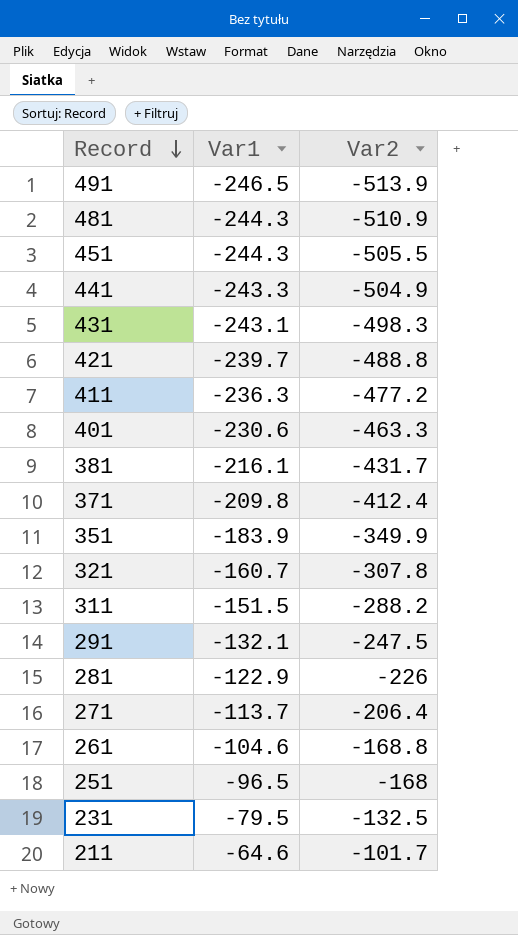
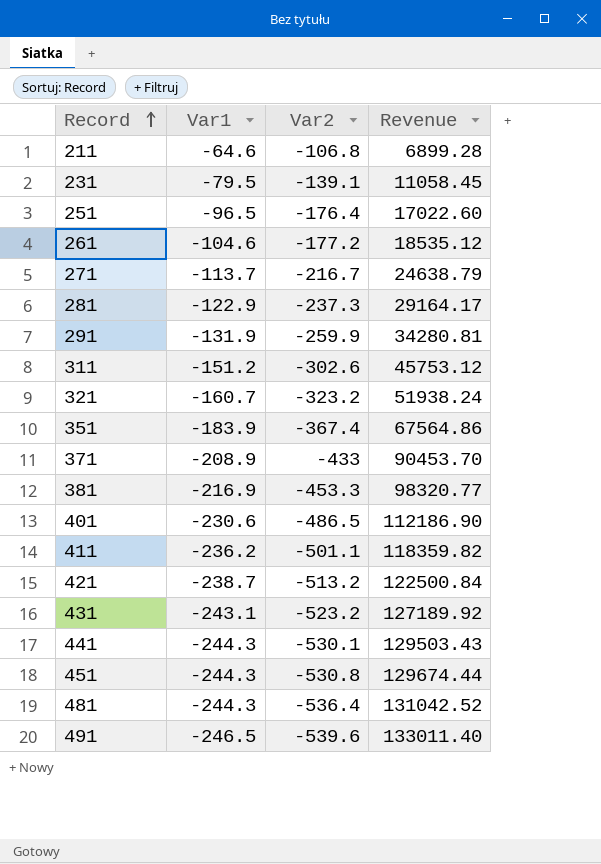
row order: Record descending -> Record ascending
column Revenue | formula: none -> [Var1] * [Var2]
211 | Var2: -101.7 -> -106.8
231 | Var2: -132.5 -> -139.1
251 | Var2: -168 -> -176.4
261 | Var2: -168.8 -> -177.2
271 | Var2: -206.4 -> -216.7
281 | Var2: -226 -> -237.3
291 | Var1: -132.1 -> -131.9
291 | Var2: -247.5 -> -259.9
311 | Var1: -151.5 -> -151.2
311 | Var2: -288.2 -> -302.6
321 | Var2: -307.8 -> -323.2
351 | Var2: -349.9 -> -367.4
371 | Var1: -209.8 -> -208.9
371 | Var2: -412.4 -> -433
381 | Var1: -216.1 -> -216.9
381 | Var2: -431.7 -> -453.3
401 | Var2: -463.3 -> -486.5
411 | Var1: -236.3 -> -236.2
411 | Var2: -477.2 -> -501.1
421 | Var1: -239.7 -> -238.7
421 | Var2: -488.8 -> -513.2
431 | Var2: -498.3 -> -523.2
441 | Var1: -243.3 -> -244.3
441 | Var2: -504.9 -> -530.1
451 | Var2: -505.5 -> -530.8
481 | Var2: -510.9 -> -536.4
491 | Var2: -513.9 -> -539.6

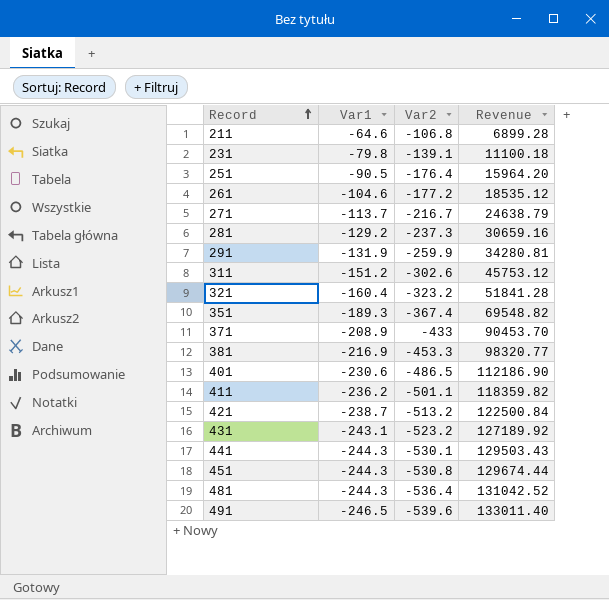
231 | Var1: -79.5 -> -79.8
231 | Revenue: 11058.45 -> 11100.18
251 | Var1: -96.5 -> -90.5
251 | Revenue: 17022.60 -> 15964.20
281 | Var1: -122.9 -> -129.2
281 | Revenue: 29164.17 -> 30659.16
321 | Var1: -160.7 -> -160.4
321 | Revenue: 51938.24 -> 51841.28
351 | Var1: -183.9 -> -189.3
351 | Revenue: 67564.86 -> 69548.82

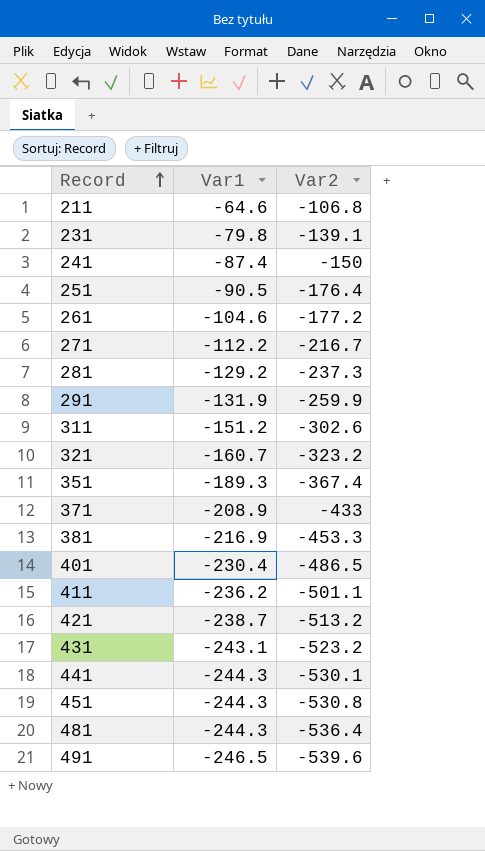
column Revenue | formula: [Var1] * [Var2] -> none
row 241: none -> -87.4 | -150
271 | Var1: -113.7 -> -112.2
321 | Var1: -160.4 -> -160.7
401 | Var1: -230.6 -> -230.4

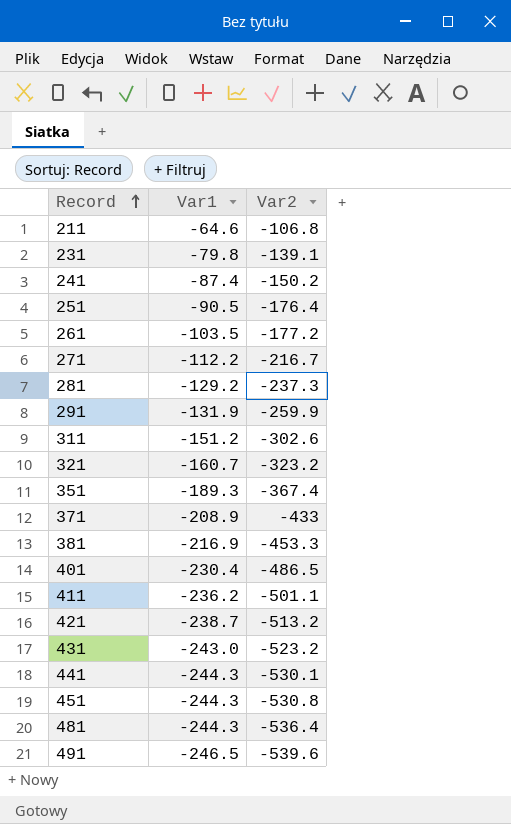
241 | Var2: -150 -> -150.2
261 | Var1: -104.6 -> -103.5
431 | Var1: -243.1 -> -243.0

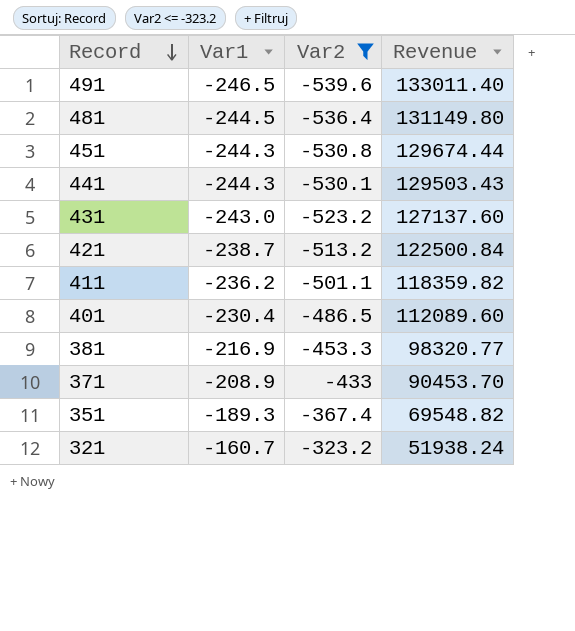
filter: none -> Var2 <= -323.2
row order: Record ascending -> Record descending
column Revenue | formula: none -> [Var1] * [Var2]
481 | Var1: -244.3 -> -244.5

